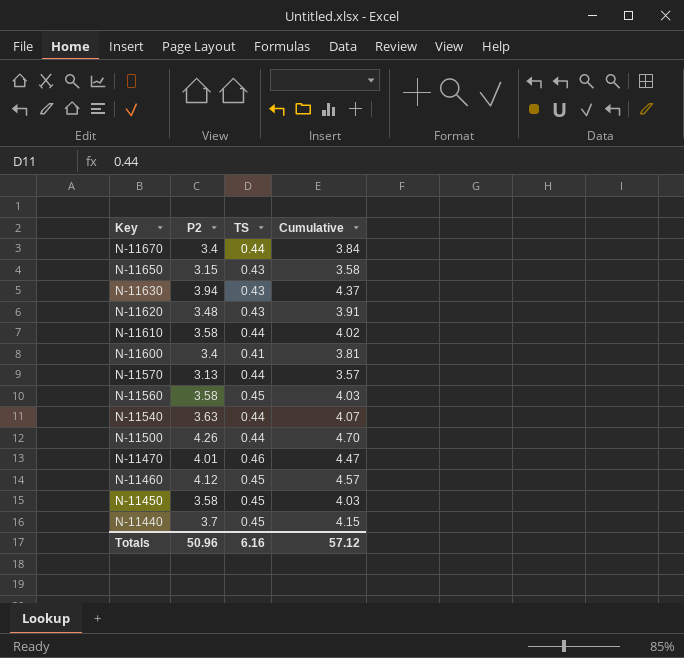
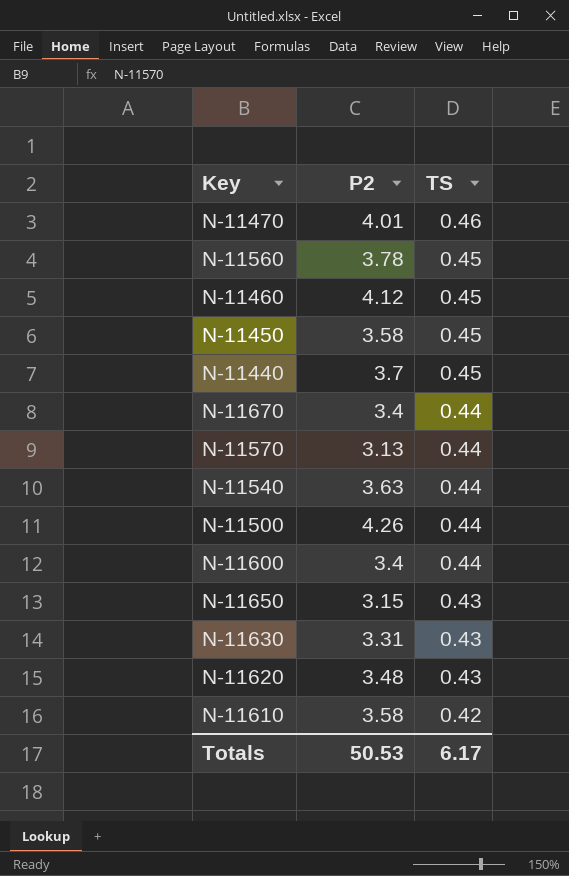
row order: Key descending -> TS descending
column Cumulative | formula: [P2] + [TS] -> none
N-11560 | P2: 3.58 -> 3.78
N-11600 | TS: 0.41 -> 0.44
N-11630 | P2: 3.94 -> 3.31
N-11610 | TS: 0.44 -> 0.42
Totals | P2: 50.96 -> 50.53
Totals | TS: 6.16 -> 6.17

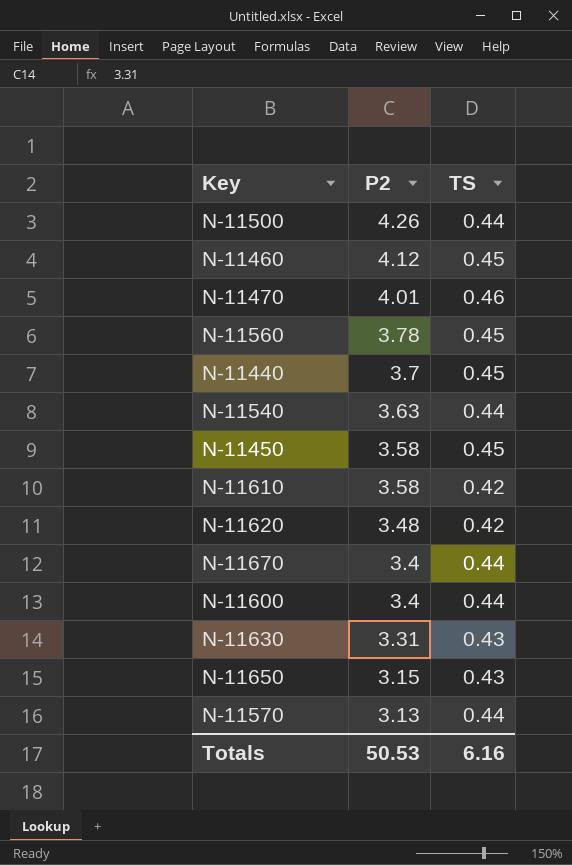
row order: TS descending -> P2 descending
N-11620 | TS: 0.43 -> 0.42
Totals | TS: 6.17 -> 6.16

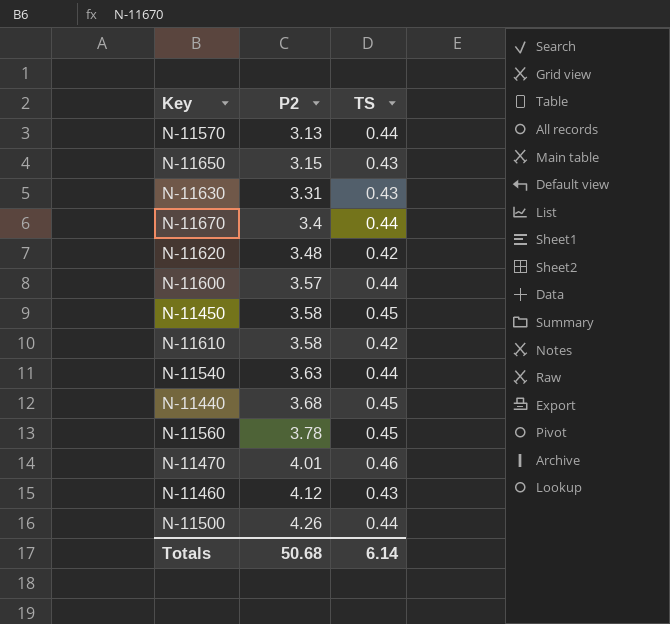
row order: P2 descending -> P2 ascending
N-11600 | P2: 3.4 -> 3.57
N-11440 | P2: 3.7 -> 3.68
N-11460 | TS: 0.45 -> 0.43
Totals | P2: 50.53 -> 50.68
Totals | TS: 6.16 -> 6.14

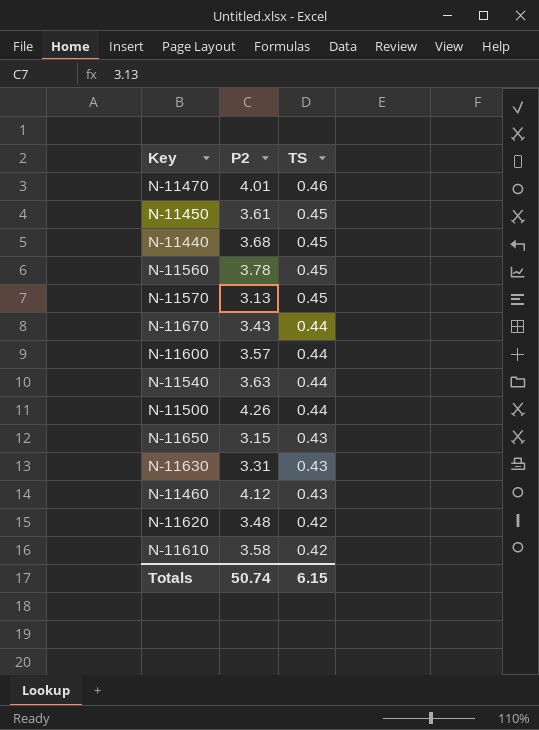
row order: P2 ascending -> TS descending
N-11450 | P2: 3.58 -> 3.61
N-11570 | TS: 0.44 -> 0.45
N-11670 | P2: 3.4 -> 3.43
Totals | P2: 50.68 -> 50.74
Totals | TS: 6.14 -> 6.15

